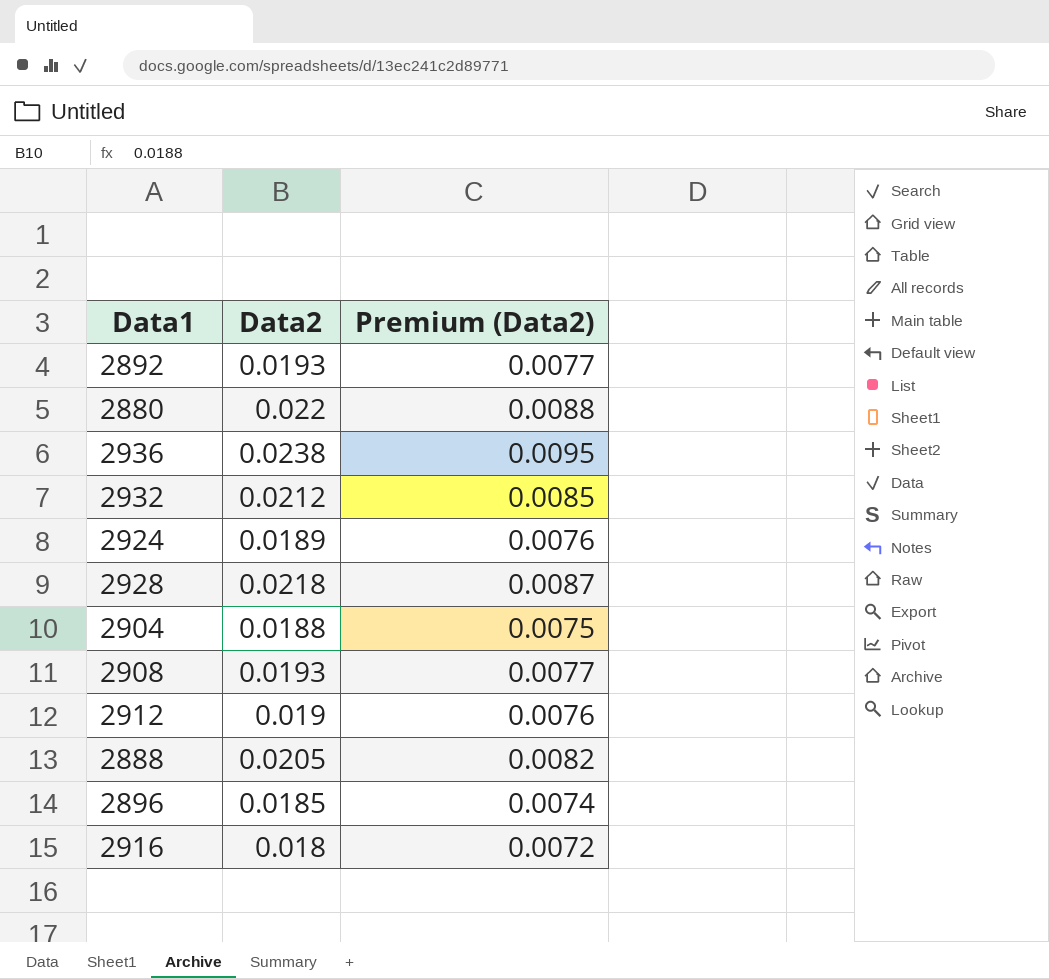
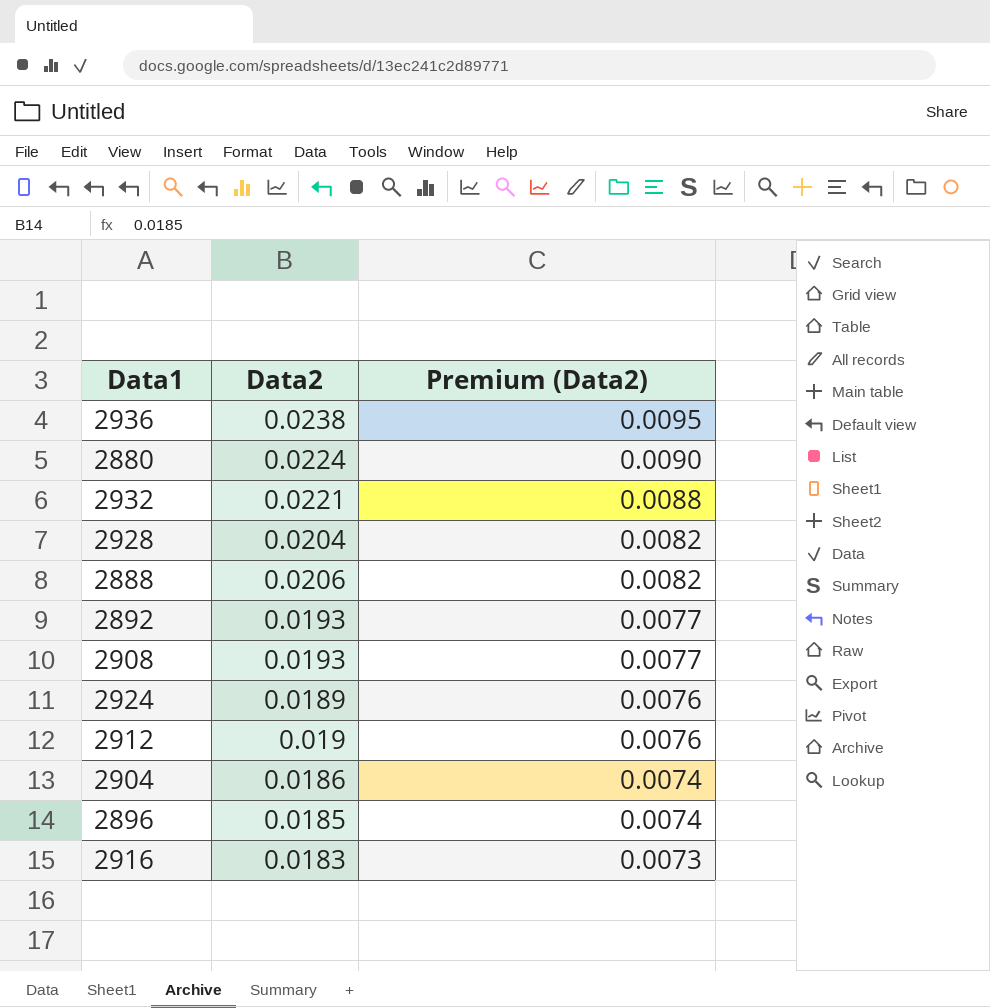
row order: none -> Premium (Data2) descending
2880 | Data2: 0.022 -> 0.0224
2880 | Premium (Data2): 0.0088 -> 0.0090
2932 | Data2: 0.0212 -> 0.0221
2932 | Premium (Data2): 0.0085 -> 0.0088
2928 | Data2: 0.0218 -> 0.0204
2928 | Premium (Data2): 0.0087 -> 0.0082
2888 | Data2: 0.0205 -> 0.0206
2904 | Data2: 0.0188 -> 0.0186
2904 | Premium (Data2): 0.0075 -> 0.0074
2916 | Data2: 0.018 -> 0.0183
2916 | Premium (Data2): 0.0072 -> 0.0073

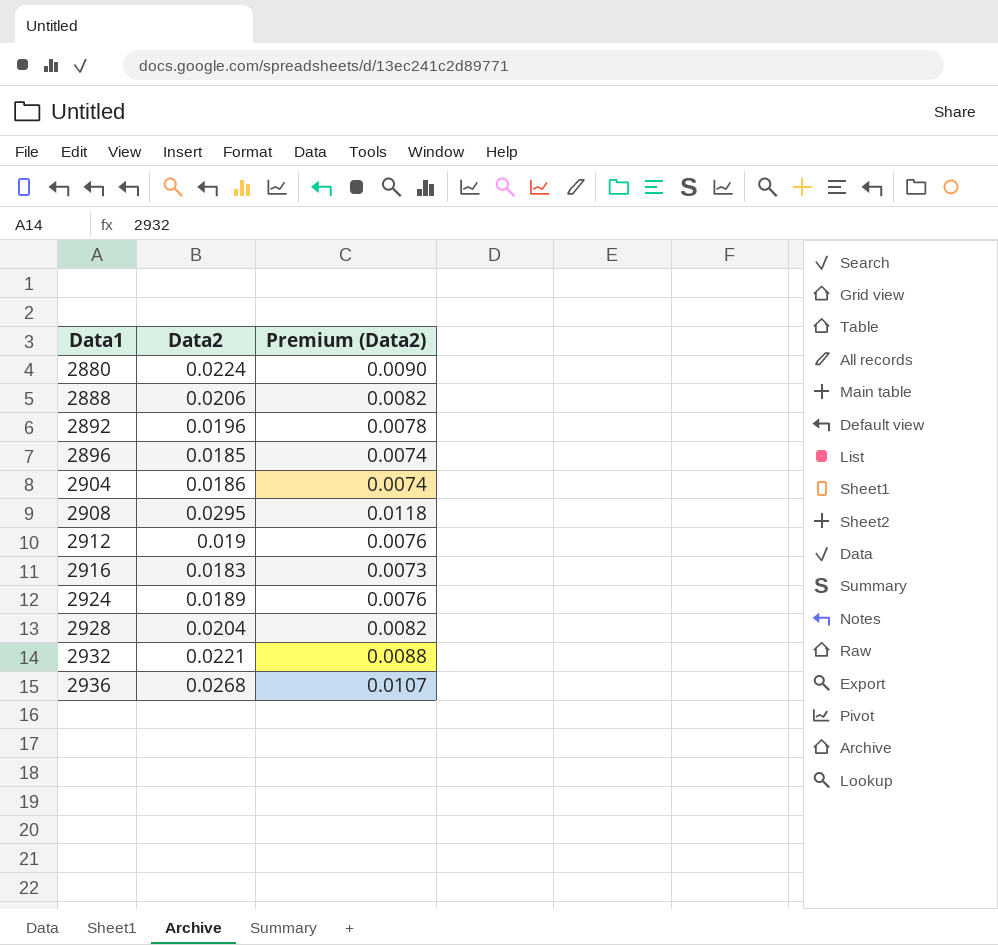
row order: Premium (Data2) descending -> Data1 ascending
2892 | Data2: 0.0193 -> 0.0196
2892 | Premium (Data2): 0.0077 -> 0.0078
2908 | Data2: 0.0193 -> 0.0295
2908 | Premium (Data2): 0.0077 -> 0.0118
2936 | Data2: 0.0238 -> 0.0268
2936 | Premium (Data2): 0.0095 -> 0.0107

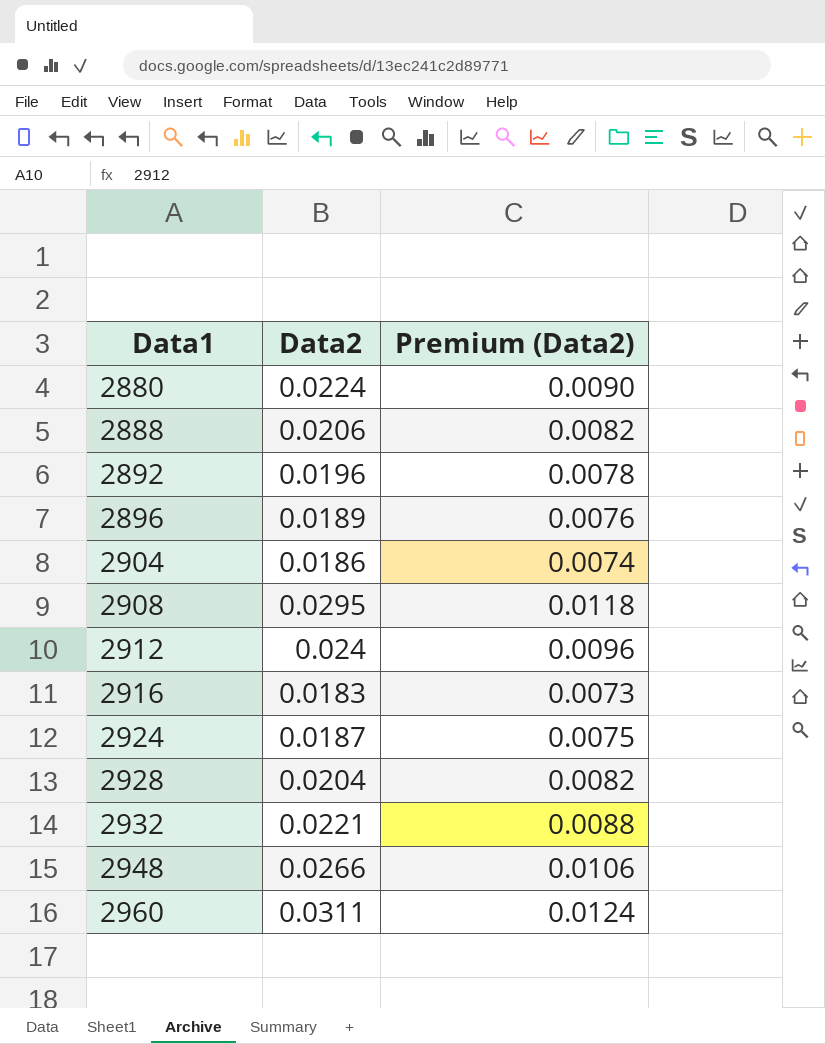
row 2936: 0.0268 | 0.0107 -> none
2896 | Data2: 0.0185 -> 0.0189
2896 | Premium (Data2): 0.0074 -> 0.0076
2912 | Data2: 0.019 -> 0.024
2912 | Premium (Data2): 0.0076 -> 0.0096
2924 | Data2: 0.0189 -> 0.0187
2924 | Premium (Data2): 0.0076 -> 0.0075
row 2948: none -> 0.0266 | 0.0106
row 2960: none -> 0.0311 | 0.0124

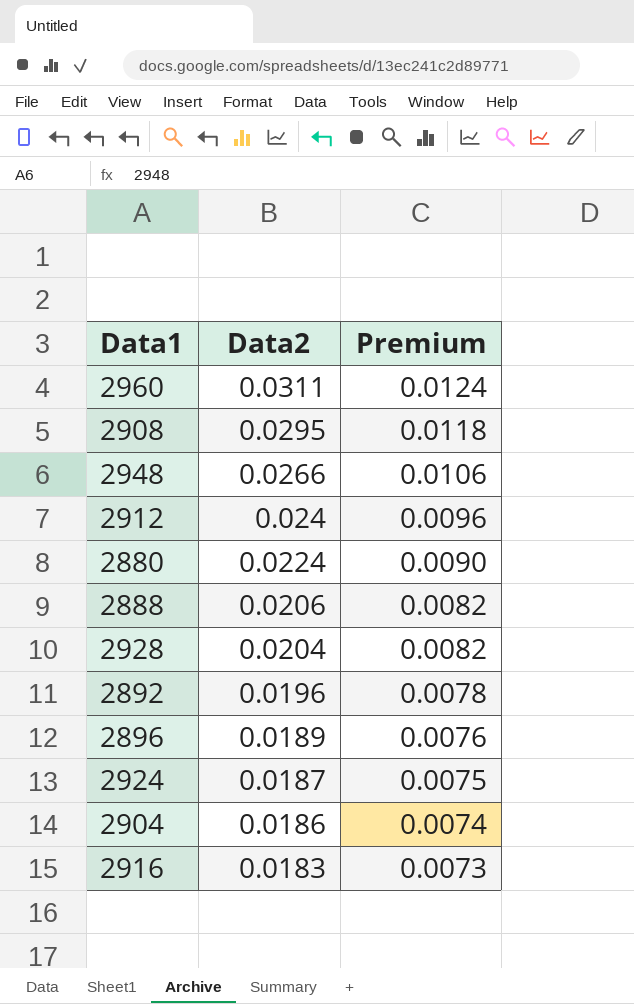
row order: Data1 ascending -> Data2 descending
column name: Premium (Data2) -> Premium
row 2932: 0.0221 | 0.0088 -> none

